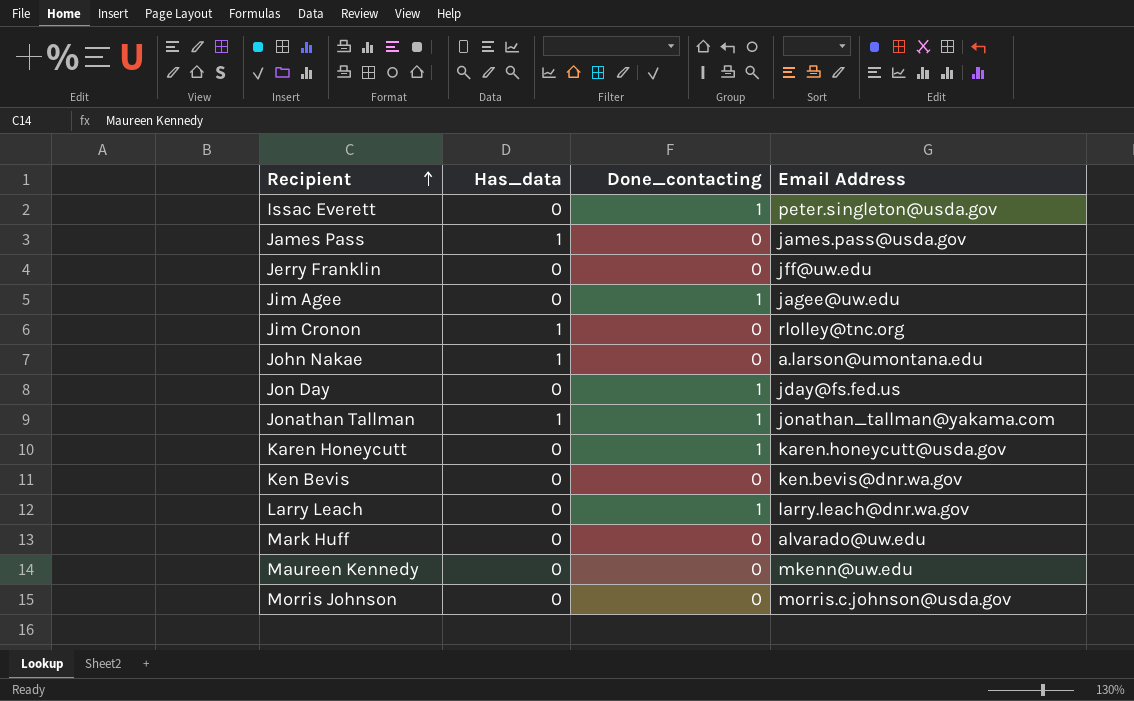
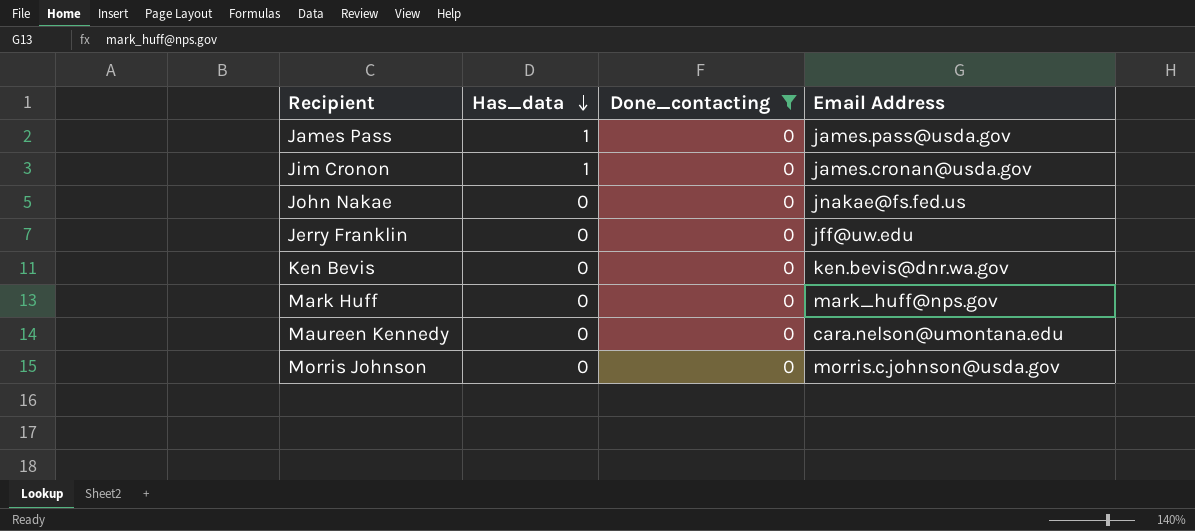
filter: none -> Done_contacting = 0
row order: Recipient ascending -> Has_data descending
Jim Cronon | Email Address: rlolley@tnc.org -> james.cronan@usda.gov
John Nakae | Has_data: 1 -> 0
John Nakae | Email Address: a.larson@umontana.edu -> jnakae@fs.fed.us
Mark Huff | Email Address: alvarado@uw.edu -> mark_huff@nps.gov
Maureen Kennedy | Email Address: mkenn@uw.edu -> cara.nelson@umontana.edu

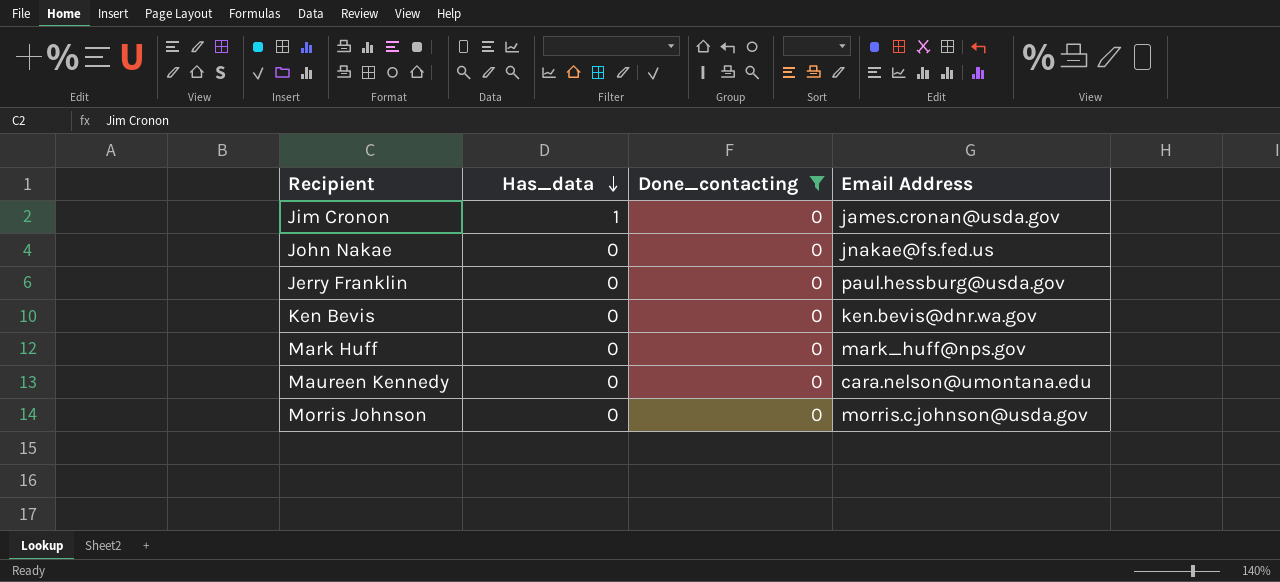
row James Pass: 1 | 0 | james.pass@usda.gov -> none
Jerry Franklin | Email Address: jff@uw.edu -> paul.hessburg@usda.gov

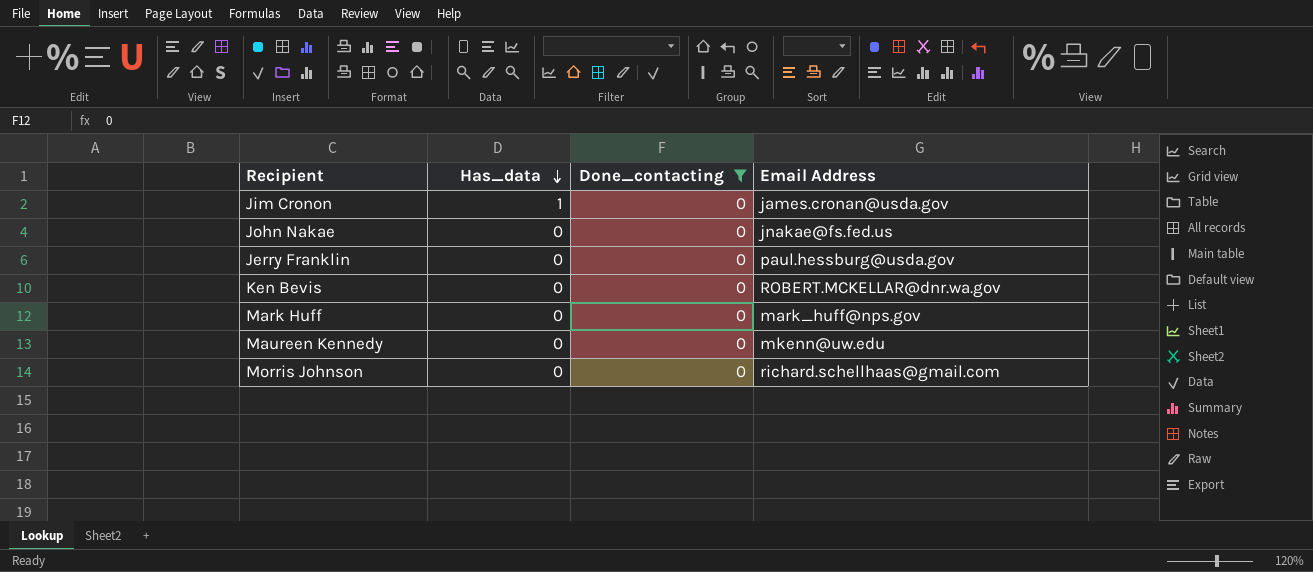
Ken Bevis | Email Address: ken.bevis@dnr.wa.gov -> ROBERT.MCKELLAR@dnr.wa.gov
Maureen Kennedy | Email Address: cara.nelson@umontana.edu -> mkenn@uw.edu
Morris Johnson | Email Address: morris.c.johnson@usda.gov -> richard.schellhaas@gmail.com

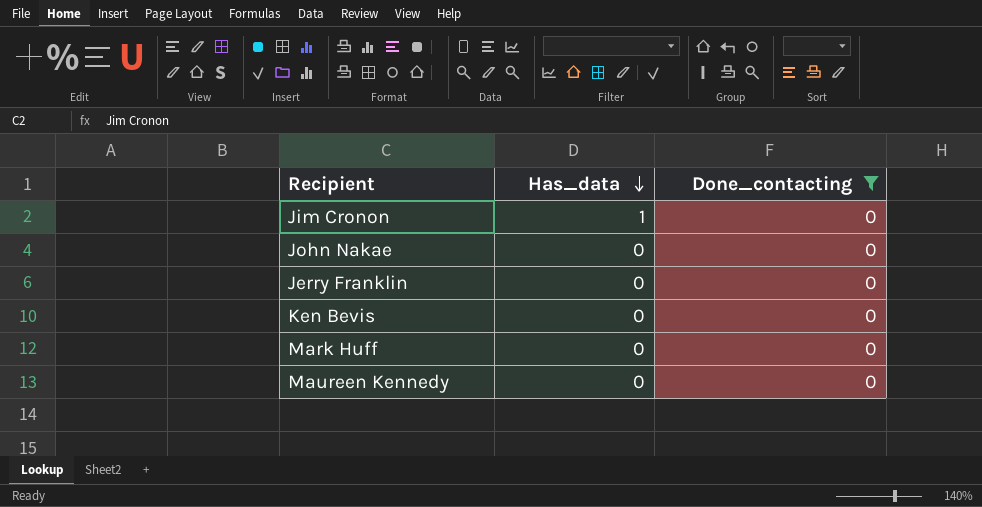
column Email Address | position: 4 -> none
row Morris Johnson: 0 | 0 | richard.schellhaas@gmail.com -> none

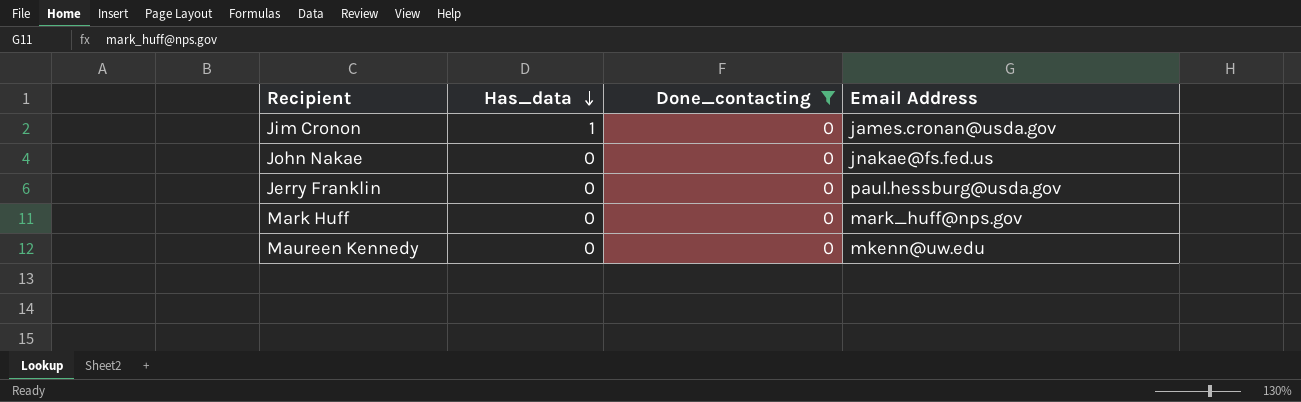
column Email Address | position: none -> 4
row Ken Bevis: 0 | 0 -> none

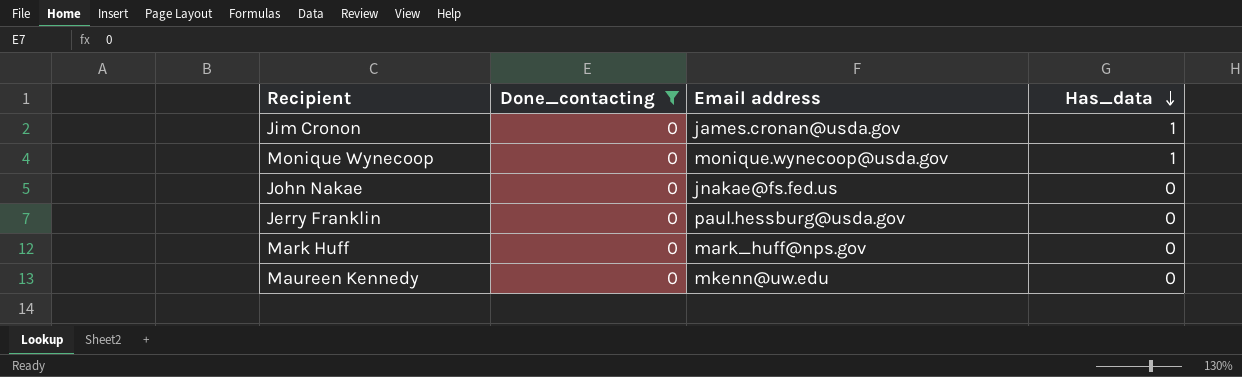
column name: Email Address -> Email address
column Has_data | position: 2 -> 4
row Monique Wynecoop: none -> 0 | monique.wynecoop@usda.gov | 1

